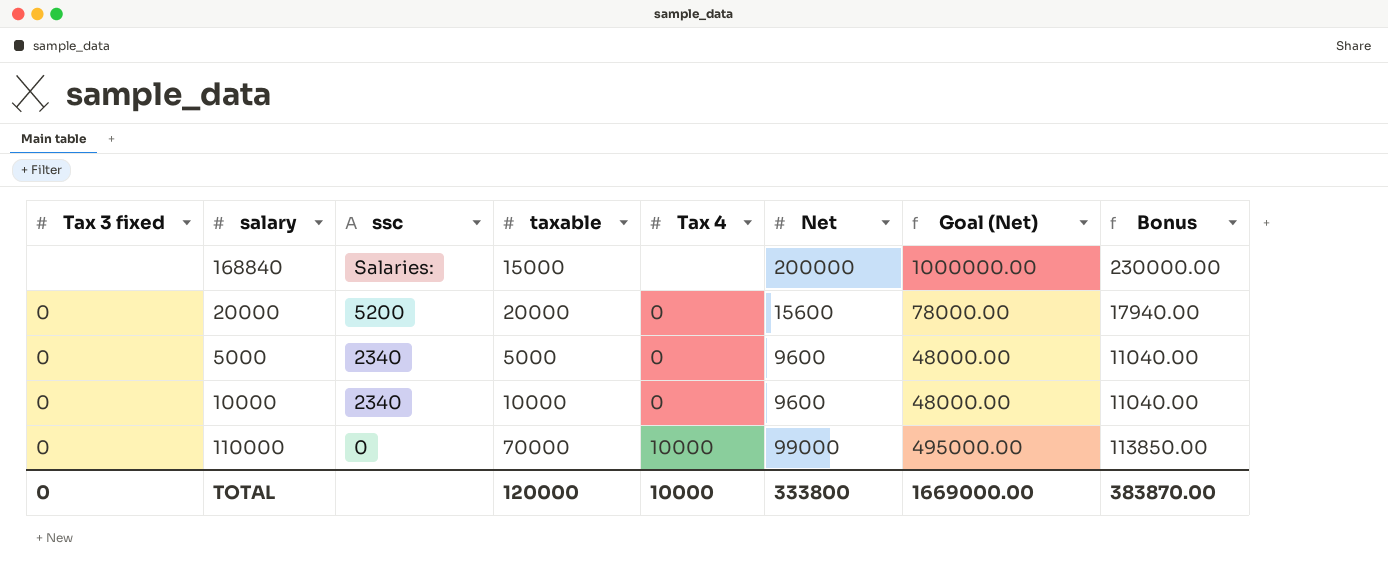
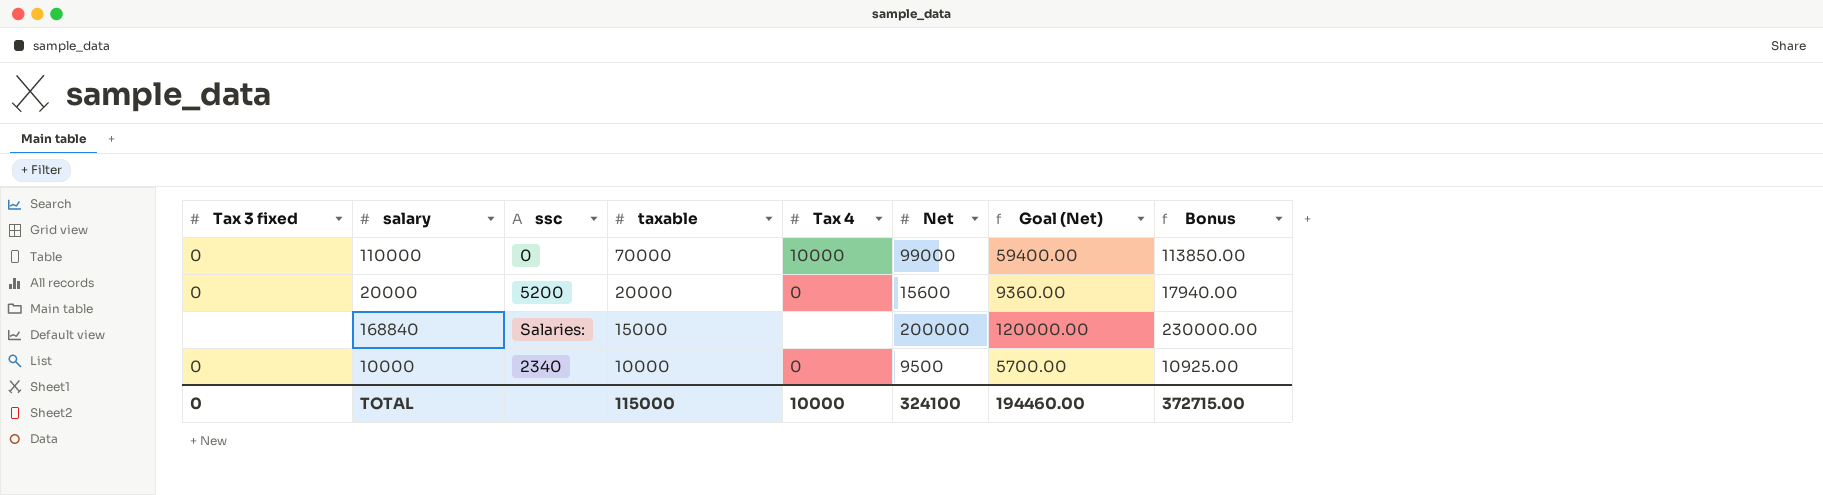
row order: ssc descending -> taxable descending
column Goal (Net) | formula: [Net] * 5 -> [Net] * 0.6
row 5000: 0 | 2340 | 5000 | 0 | 9600 | 48000.00 | 11040.00 -> none
10000 | Net: 9600 -> 9500
10000 | Bonus: 11040.00 -> 10925.00
TOTAL | taxable: 120000 -> 115000
TOTAL | Net: 333800 -> 324100
TOTAL | Goal (Net): 1669000.00 -> 194460.00
TOTAL | Bonus: 383870.00 -> 372715.00

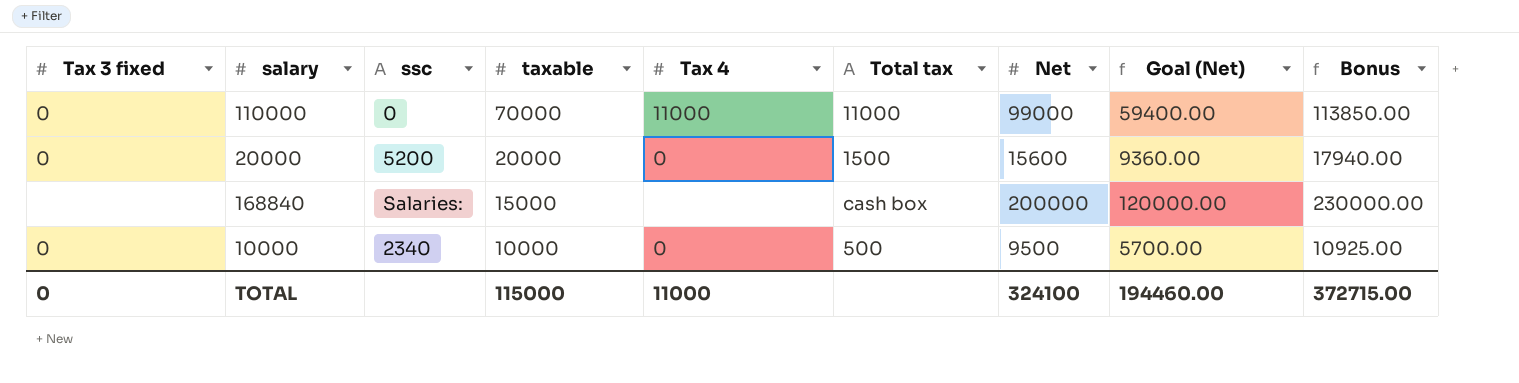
column Total tax | position: none -> 6
110000 | Tax 4: 10000 -> 11000
TOTAL | Tax 4: 10000 -> 11000

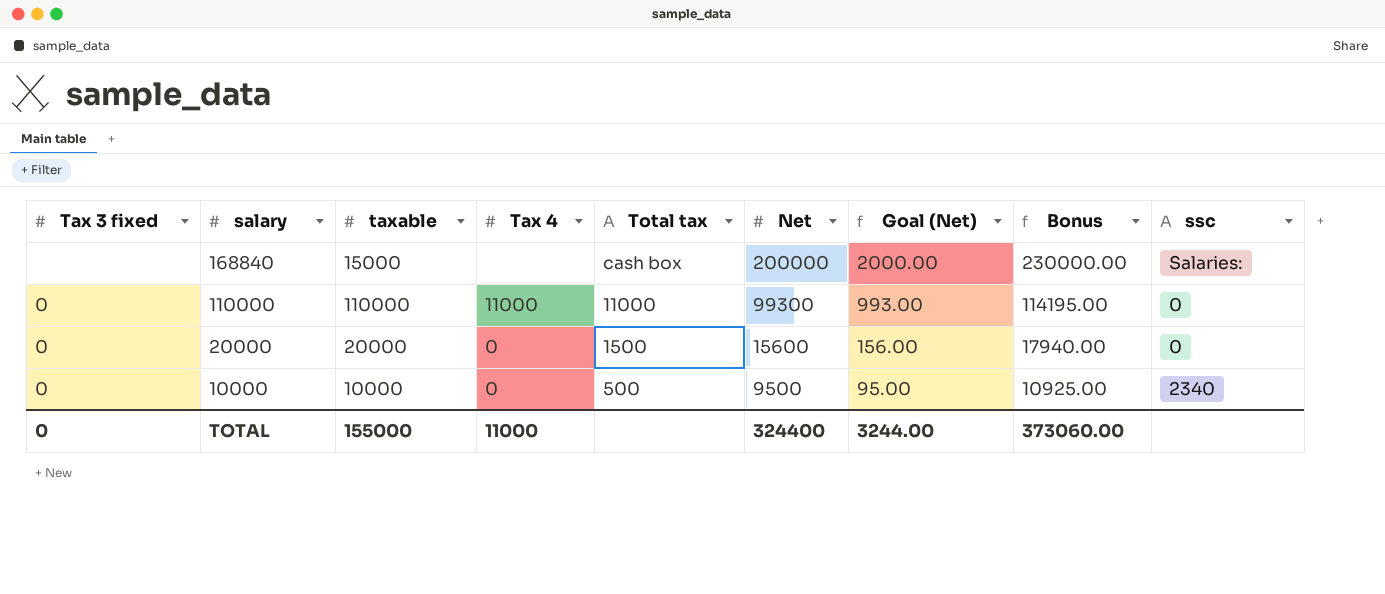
row order: taxable descending -> salary descending
column Goal (Net) | formula: [Net] * 0.6 -> [Net] * 0.01
column ssc | position: 3 -> 9
110000 | taxable: 70000 -> 110000
110000 | Net: 99000 -> 99300
110000 | Bonus: 113850.00 -> 114195.00
20000 | ssc: 5200 -> 0
TOTAL | taxable: 115000 -> 155000
TOTAL | Net: 324100 -> 324400
TOTAL | Goal (Net): 194460.00 -> 3244.00
TOTAL | Bonus: 372715.00 -> 373060.00

